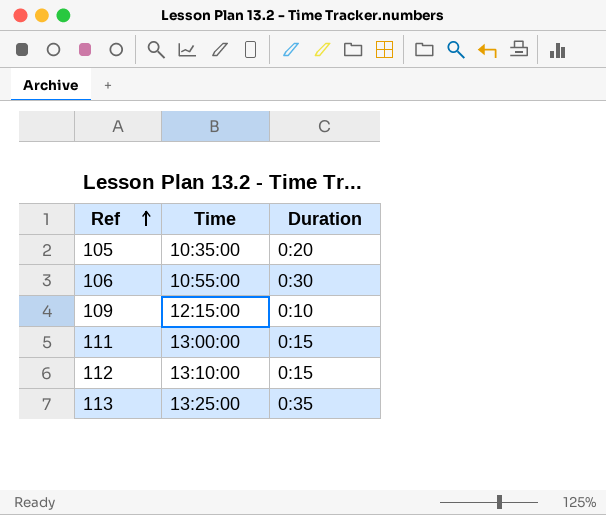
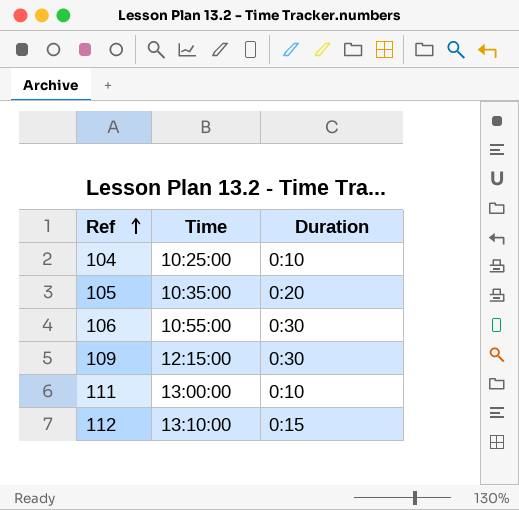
row 113: 13:25:00 | 0:35 -> none
row 104: none -> 10:25:00 | 0:10
109 | Duration: 0:10 -> 0:30
111 | Duration: 0:15 -> 0:10

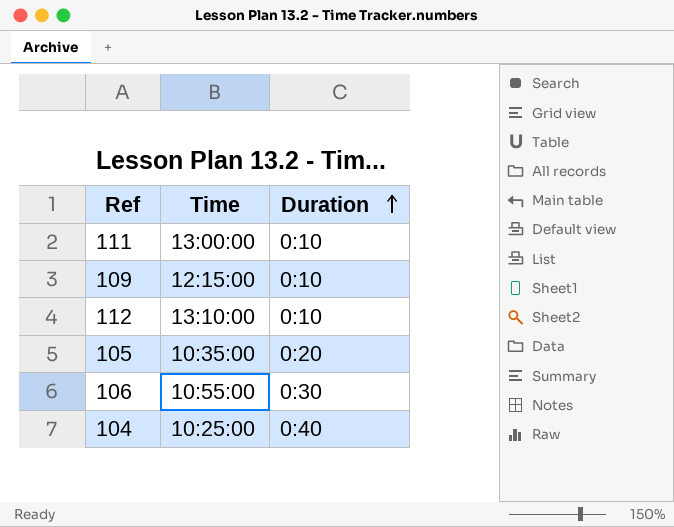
row order: Ref ascending -> Duration ascending
109 | Duration: 0:30 -> 0:10
112 | Duration: 0:15 -> 0:10
104 | Duration: 0:10 -> 0:40

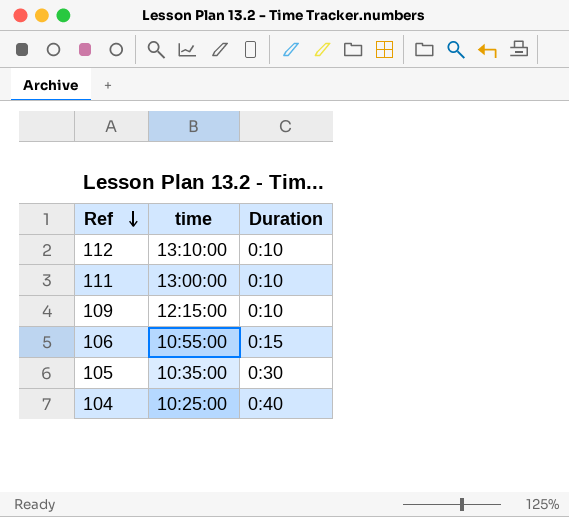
row order: Duration ascending -> Ref descending
column name: Time -> time
106 | Duration: 0:30 -> 0:15
105 | Duration: 0:20 -> 0:30

